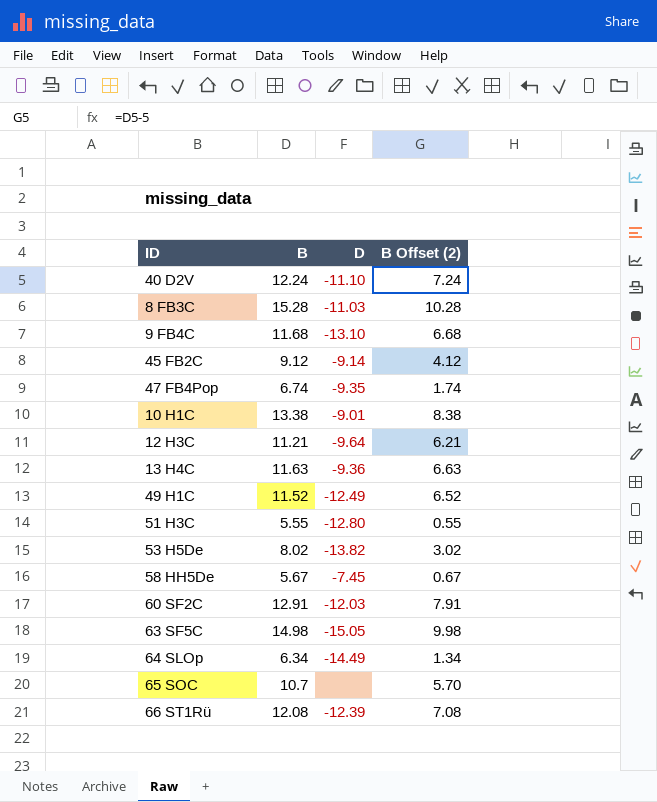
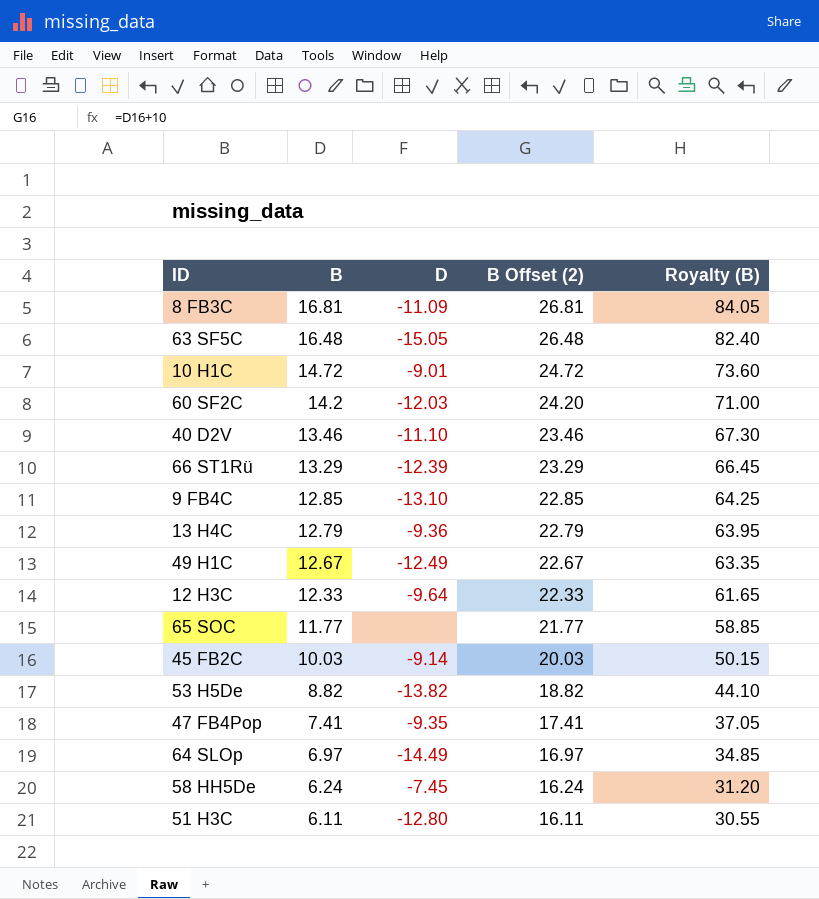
row order: none -> B descending
column B Offset (2) | formula: [B] - 5 -> [B] + 10
column Royalty (B) | formula: none -> [B] * 5
8 FB3C | B: 15.28 -> 16.81
8 FB3C | D: -11.03 -> -11.09
63 SF5C | B: 14.98 -> 16.48
10 H1C | B: 13.38 -> 14.72
60 SF2C | B: 12.91 -> 14.2
40 D2V | B: 12.24 -> 13.46
66 ST1Rü | B: 12.08 -> 13.29
9 FB4C | B: 11.68 -> 12.85
13 H4C | B: 11.63 -> 12.79
49 H1C | B: 11.52 -> 12.67
12 H3C | B: 11.21 -> 12.33
65 SOC | B: 10.7 -> 11.77
45 FB2C | B: 9.12 -> 10.03
53 H5De | B: 8.02 -> 8.82
47 FB4Pop | B: 6.74 -> 7.41
64 SLOp | B: 6.34 -> 6.97
58 HH5De | B: 5.67 -> 6.24
51 H3C | B: 5.55 -> 6.11

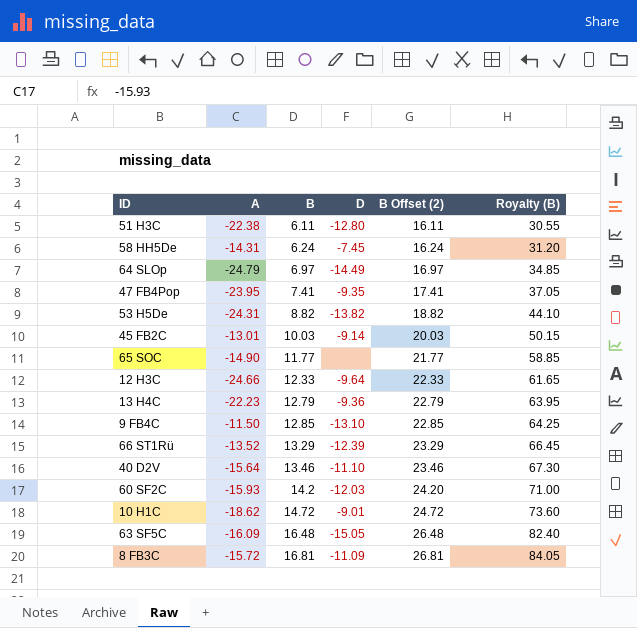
row order: B descending -> B ascending
column A | position: none -> 2
row 49 H1C: 12.67 | -12.49 | 22.67 | 63.35 -> none

